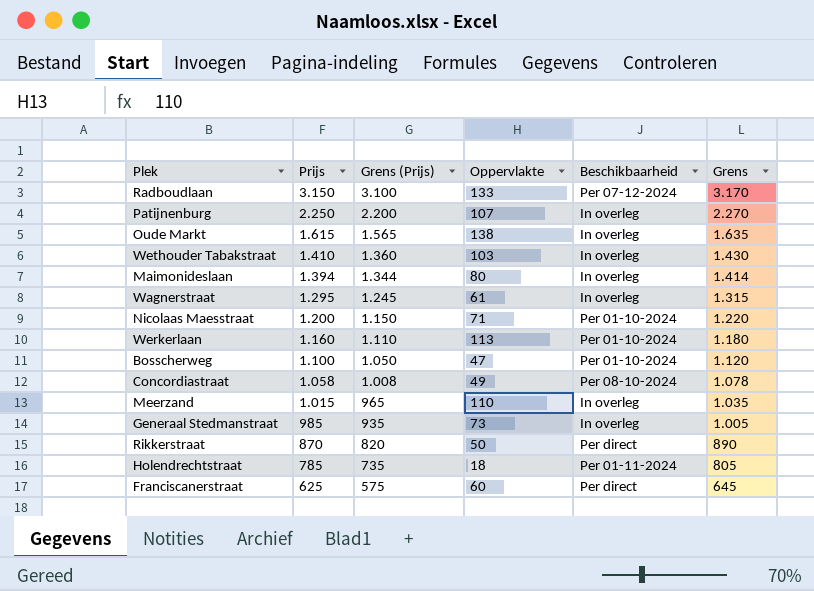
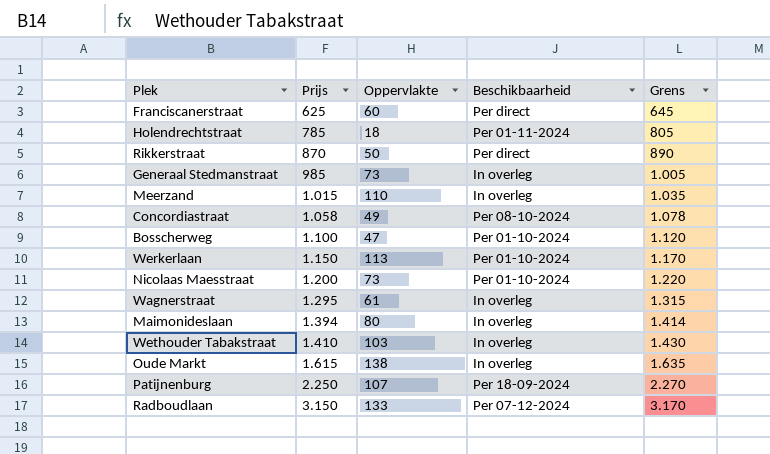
row order: Prijs descending -> Prijs ascending
column Grens (Prijs) | formula: [Prijs] - 50 -> none
Werkerlaan | Prijs: 1.160 -> 1.150
Werkerlaan | Grens: 1.180 -> 1.170
Nicolaas Maesstraat | Oppervlakte: 71 -> 73
Patijnenburg | Beschikbaarheid: In overleg -> Per 18-09-2024

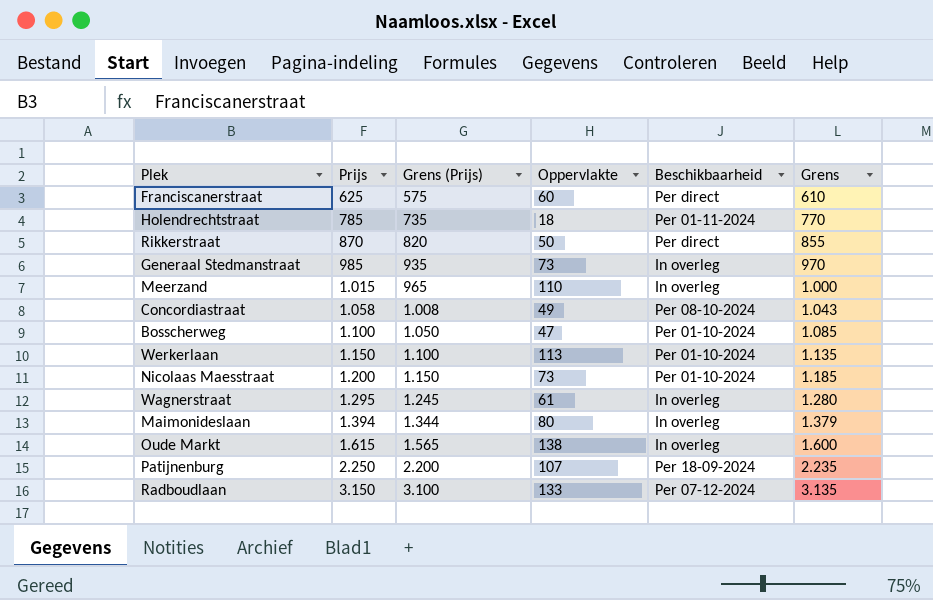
column Grens (Prijs) | formula: none -> [Prijs] - 50
column Grens | formula: [Prijs] + 20 -> [Prijs] - 15
row Wethouder Tabakstraat: 1.410 | 103 | In overleg | 1.430 -> none

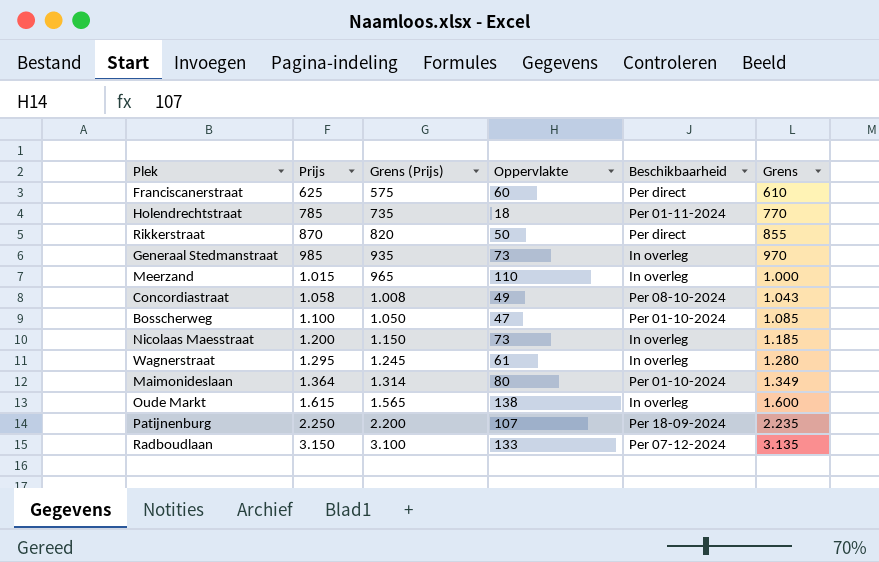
row Werkerlaan: 1.150 | 1.100 | 113 | Per 01-10-2024 | 1.135 -> none
Nicolaas Maesstraat | Beschikbaarheid: Per 01-10-2024 -> In overleg
Maimonideslaan | Prijs: 1.394 -> 1.364
Maimonideslaan | Grens (Prijs): 1.344 -> 1.314
Maimonideslaan | Beschikbaarheid: In overleg -> Per 01-10-2024
Maimonideslaan | Grens: 1.379 -> 1.349

